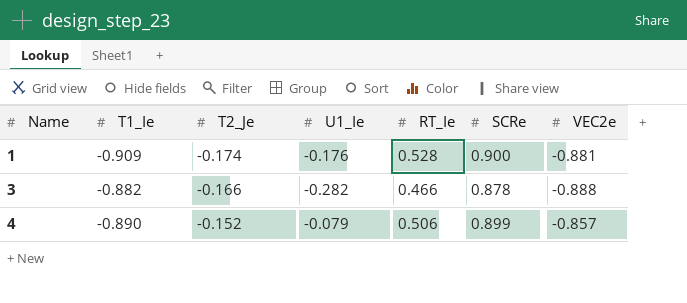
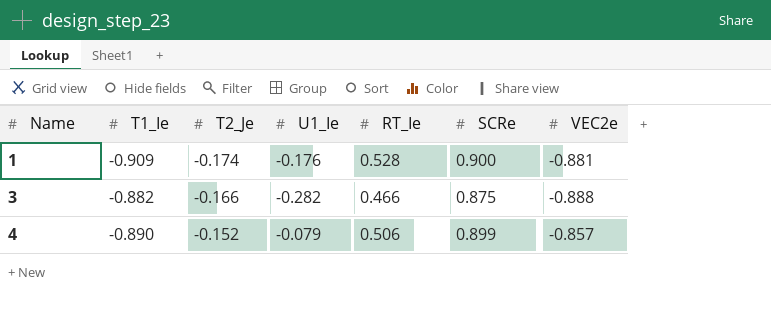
3 | SCRe: 0.878 -> 0.875

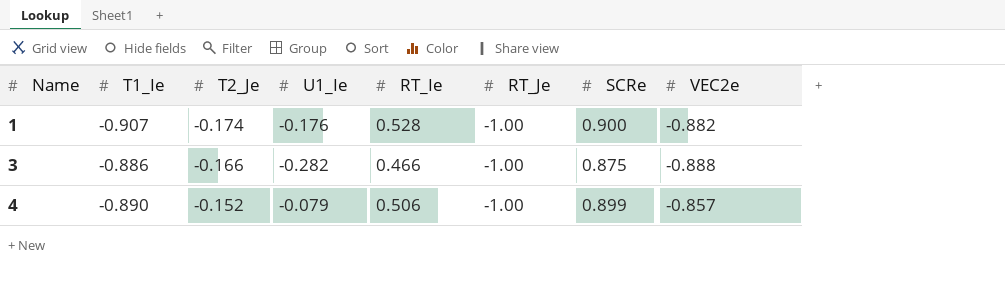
column RT_Je | position: none -> 6
1 | T1_Ie: -0.909 -> -0.907
1 | VEC2e: -0.881 -> -0.882
3 | T1_Ie: -0.882 -> -0.886

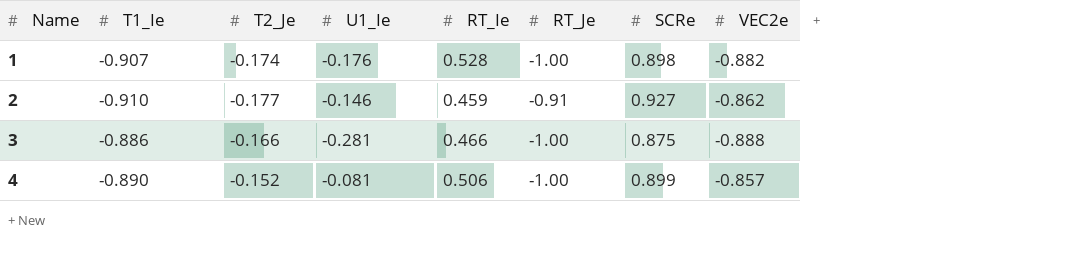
1 | SCRe: 0.900 -> 0.898
row 2: none -> -0.910 | -0.177 | -0.146 | 0.459 | -0.91 | 0.927 | -0.862
3 | U1_Ie: -0.282 -> -0.281
4 | U1_Ie: -0.079 -> -0.081

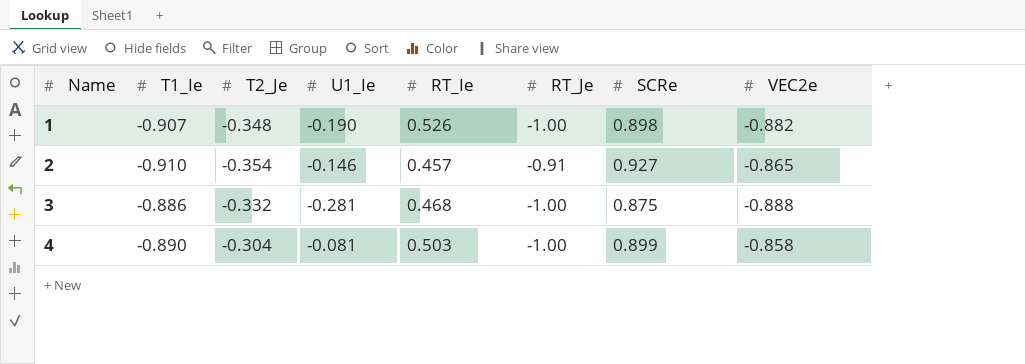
1 | T2_Je: -0.174 -> -0.348
1 | U1_Ie: -0.176 -> -0.190
1 | RT_Ie: 0.528 -> 0.526
2 | T2_Je: -0.177 -> -0.354
2 | RT_Ie: 0.459 -> 0.457
2 | VEC2e: -0.862 -> -0.865
3 | T2_Je: -0.166 -> -0.332
3 | RT_Ie: 0.466 -> 0.468
4 | T2_Je: -0.152 -> -0.304
4 | RT_Ie: 0.506 -> 0.503
4 | VEC2e: -0.857 -> -0.858

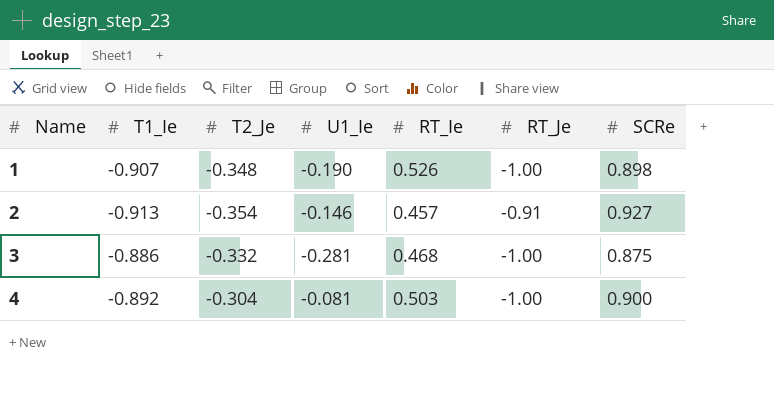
column VEC2e | position: 8 -> none
2 | T1_Ie: -0.910 -> -0.913
4 | T1_Ie: -0.890 -> -0.892
4 | SCRe: 0.899 -> 0.900

